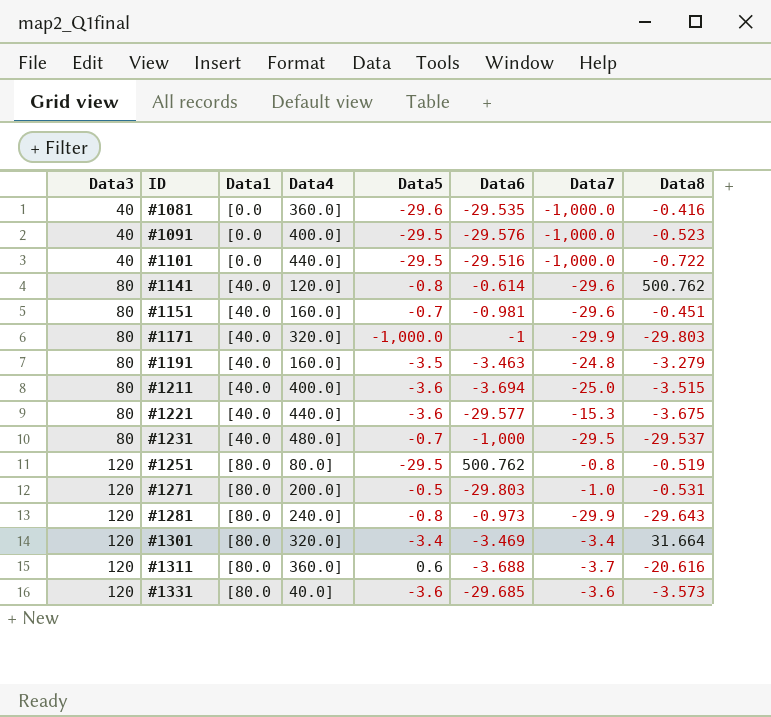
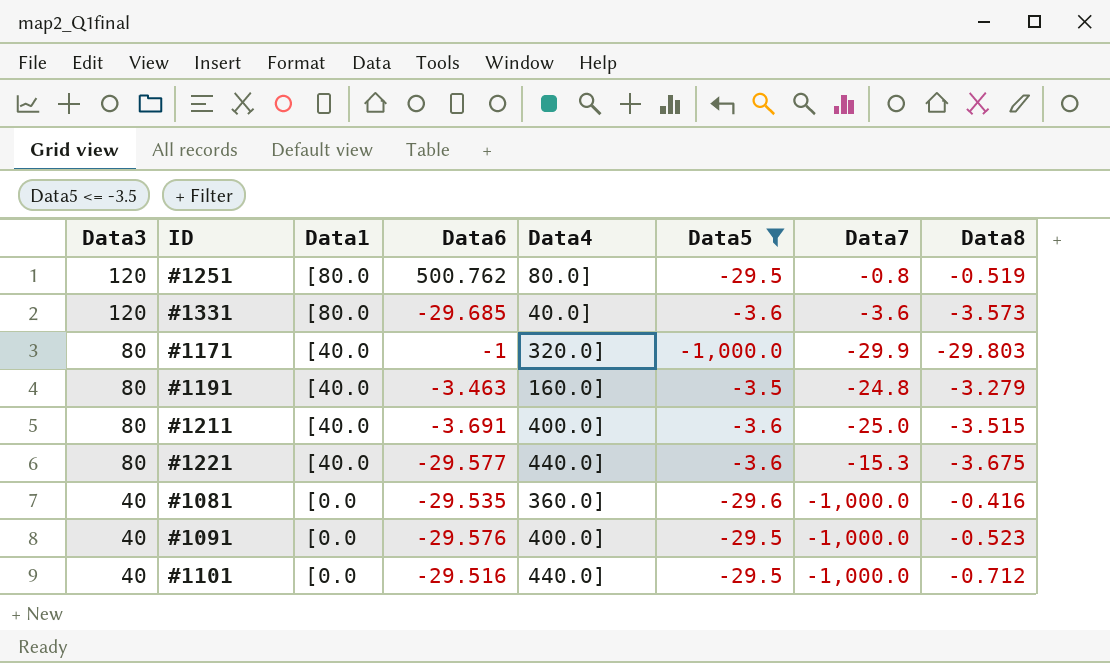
filter: none -> Data5 <= -3.5
row order: Data3 ascending -> Data3 descending
column Data6 | position: 6 -> 4
#1211 | Data6: -3.694 -> -3.691
#1101 | Data8: -0.722 -> -0.712

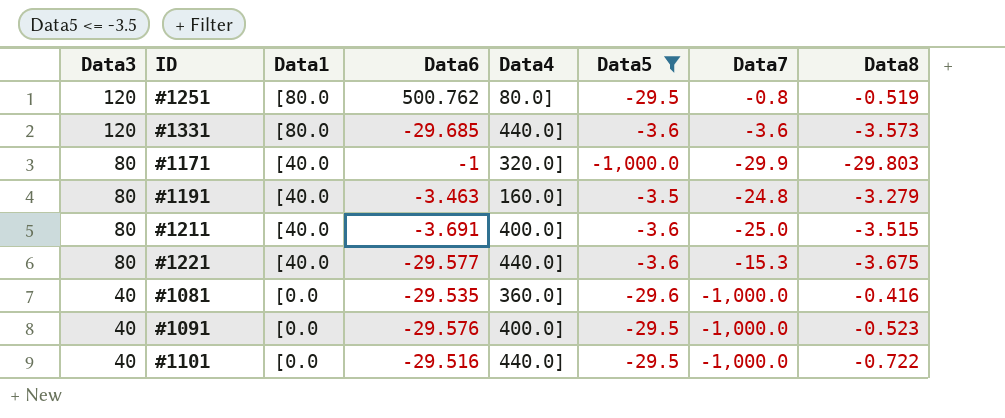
#1331 | Data4: 40.0] -> 440.0]
#1101 | Data8: -0.712 -> -0.722

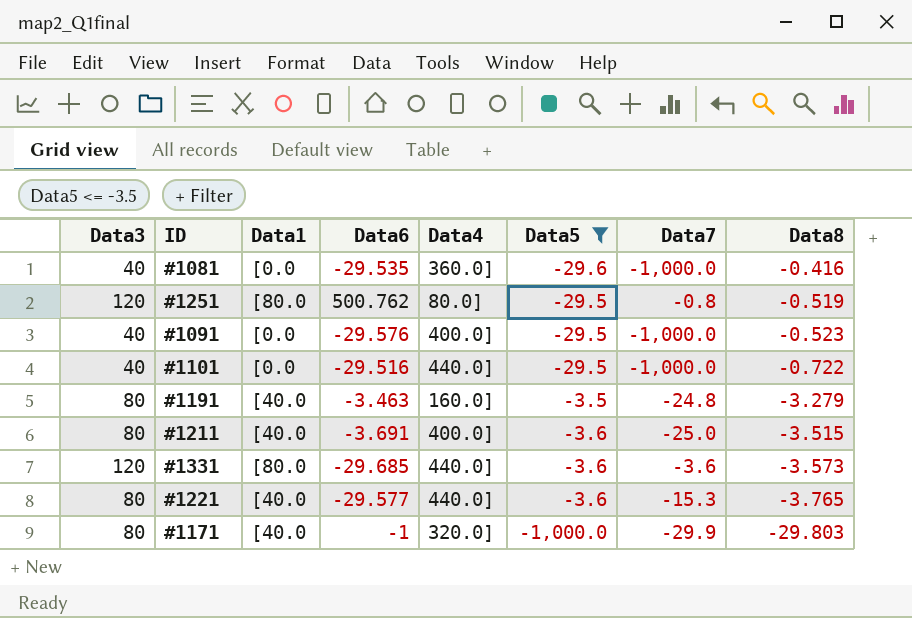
row order: Data3 descending -> Data8 descending
#1221 | Data8: -3.675 -> -3.765

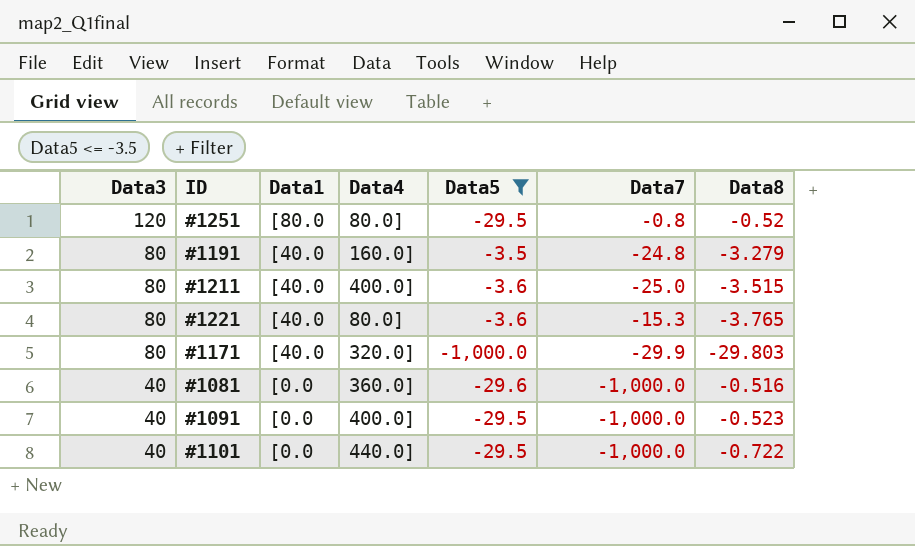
row order: Data8 descending -> Data3 descending
column Data6 | position: 4 -> none
row #1331: 120 | [80.0 | -29.685 | 440.0] | -3.6 | -3.6 | -3.573 -> none
#1251 | Data8: -0.519 -> -0.52
#1221 | Data4: 440.0] -> 80.0]
#1081 | Data8: -0.416 -> -0.516

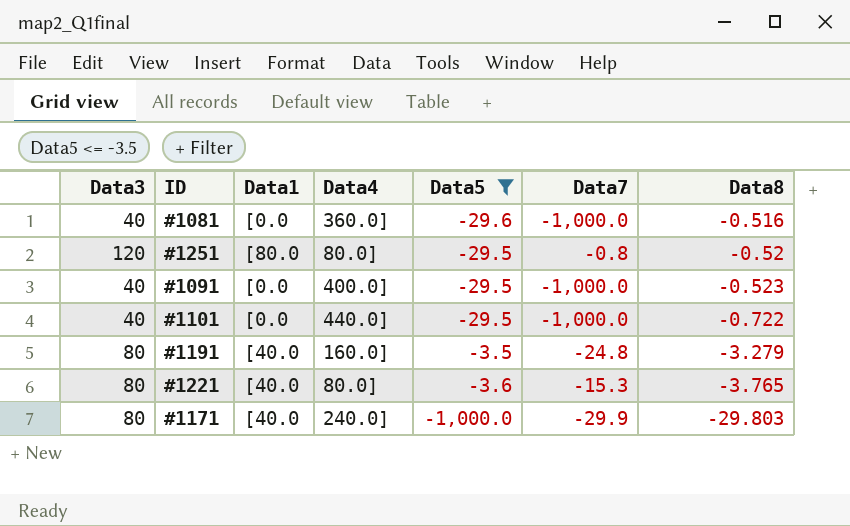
row order: Data3 descending -> Data8 descending
row #1211: 80 | [40.0 | 400.0] | -3.6 | -25.0 | -3.515 -> none
#1171 | Data4: 320.0] -> 240.0]

